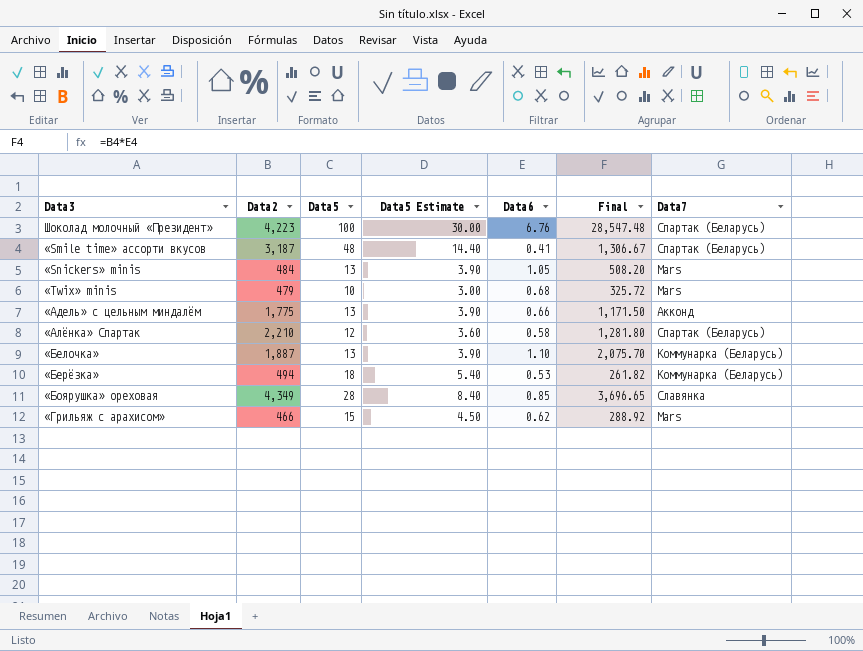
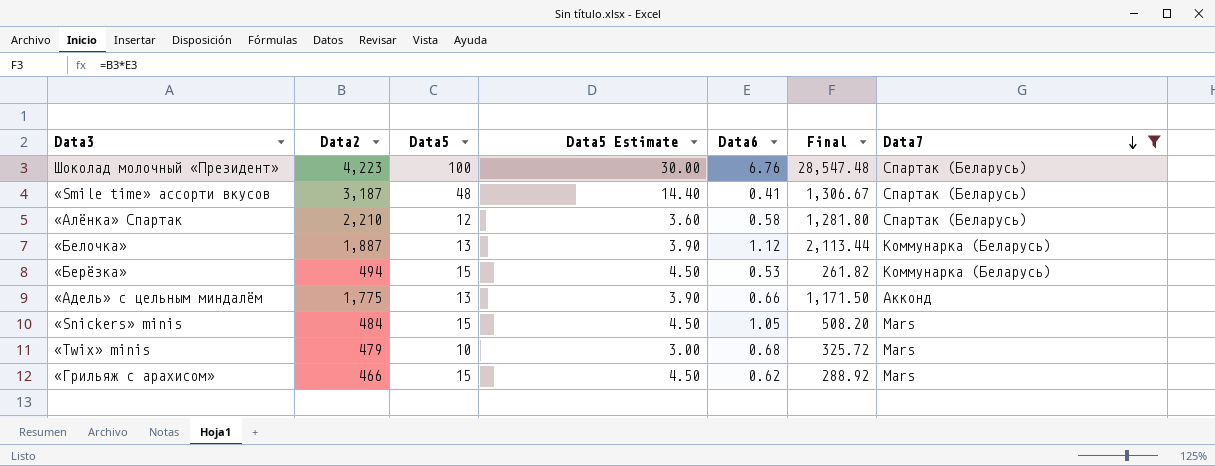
filter: none -> Data7 != Славянка
row order: none -> Data7 descending
«Белочка» | Data6: 1.10 -> 1.12
«Белочка» | Final: 2,075.70 -> 2,113.44
«Берёзка» | Data5: 18 -> 15
«Берёзка» | Data5 Estimate: 5.40 -> 4.50
«Snickers» minis | Data5: 13 -> 15
«Snickers» minis | Data5 Estimate: 3.90 -> 4.50

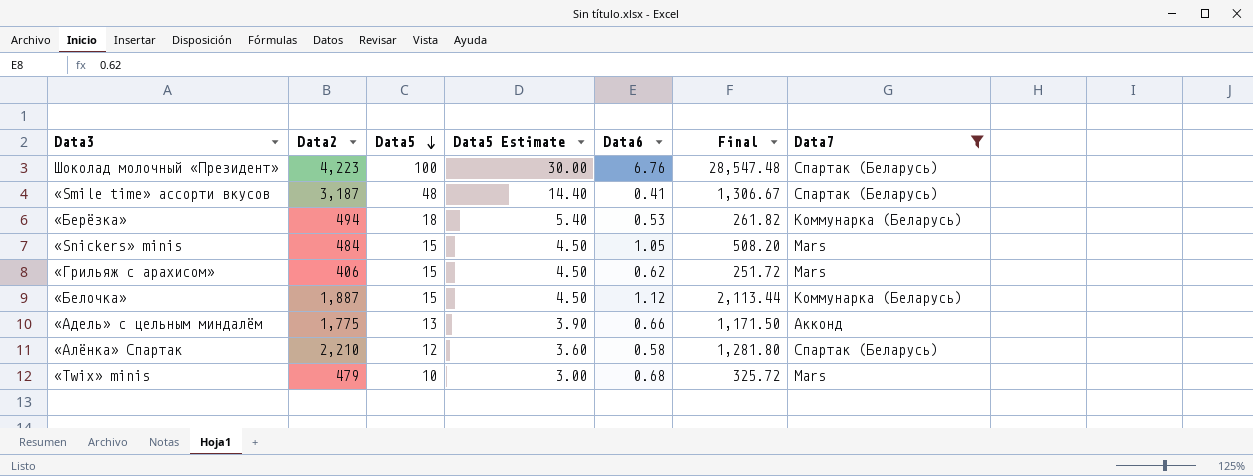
row order: Data7 descending -> Data5 descending
«Берёзка» | Data5: 15 -> 18
«Берёзка» | Data5 Estimate: 4.50 -> 5.40
«Грильяж с арахисом» | Data2: 466 -> 406
«Грильяж с арахисом» | Final: 288.92 -> 251.72
«Белочка» | Data5: 13 -> 15
«Белочка» | Data5 Estimate: 3.90 -> 4.50

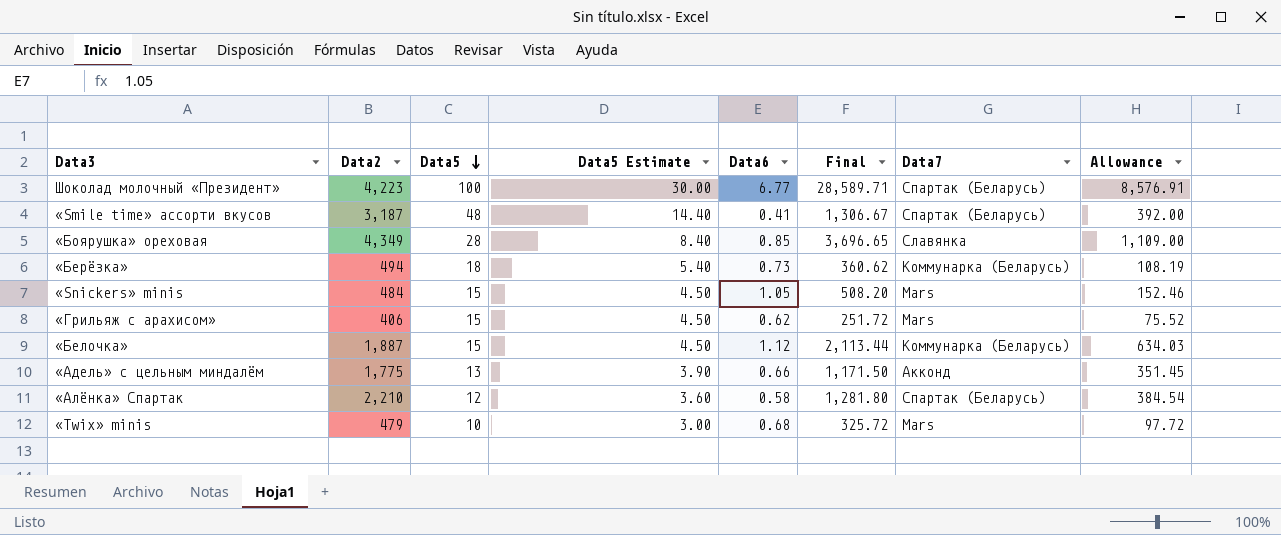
filter: Data7 != Славянка -> none
column Allowance | formula: none -> [Final] * 0.3
Шоколад молочный «Президент» | Data6: 6.76 -> 6.77
Шоколад молочный «Президент» | Final: 28,547.48 -> 28,589.71
«Берёзка» | Data6: 0.53 -> 0.73
«Берёзка» | Final: 261.82 -> 360.62

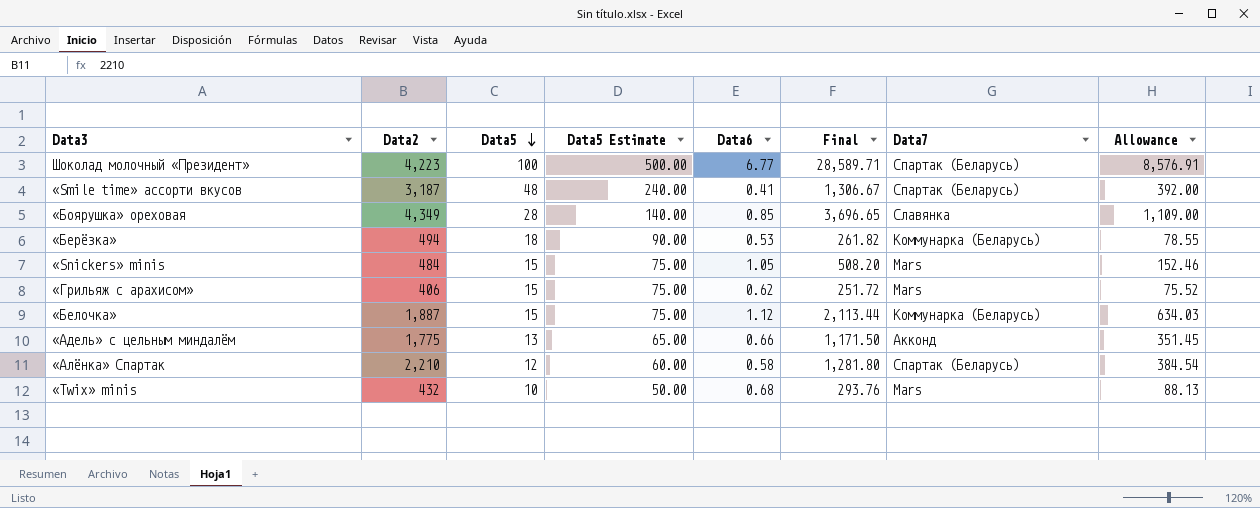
column Data5 Estimate | formula: [Data5] * 0.3 -> [Data5] * 5
«Берёзка» | Data6: 0.73 -> 0.53
«Берёзка» | Final: 360.62 -> 261.82
«Берёзка» | Allowance: 108.19 -> 78.55
«Twix» minis | Data2: 479 -> 432
«Twix» minis | Final: 325.72 -> 293.76
«Twix» minis | Allowance: 97.72 -> 88.13

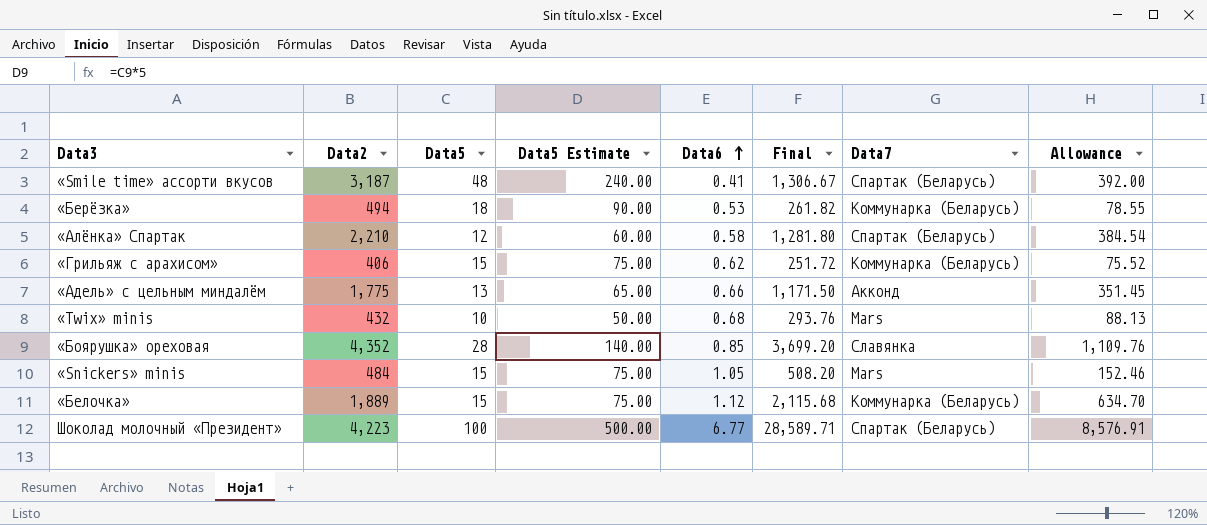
row order: Data5 descending -> Data6 ascending
«Грильяж с арахисом» | Data7: Mars -> Коммунарка (Беларусь)
«Боярушка» ореховая | Data2: 4,349 -> 4,352
«Боярушка» ореховая | Final: 3,696.65 -> 3,699.20
«Боярушка» ореховая | Allowance: 1,109.00 -> 1,109.76
«Белочка» | Data2: 1,887 -> 1,889
«Белочка» | Final: 2,113.44 -> 2,115.68
«Белочка» | Allowance: 634.03 -> 634.70

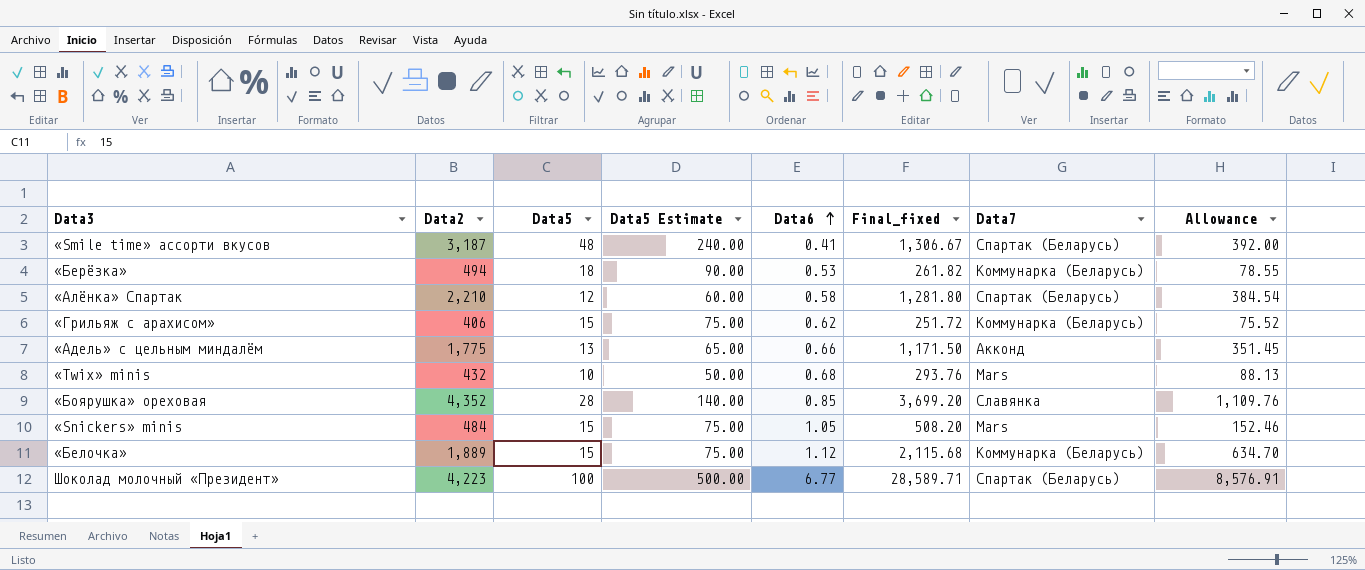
column name: Final -> Final_fixed

